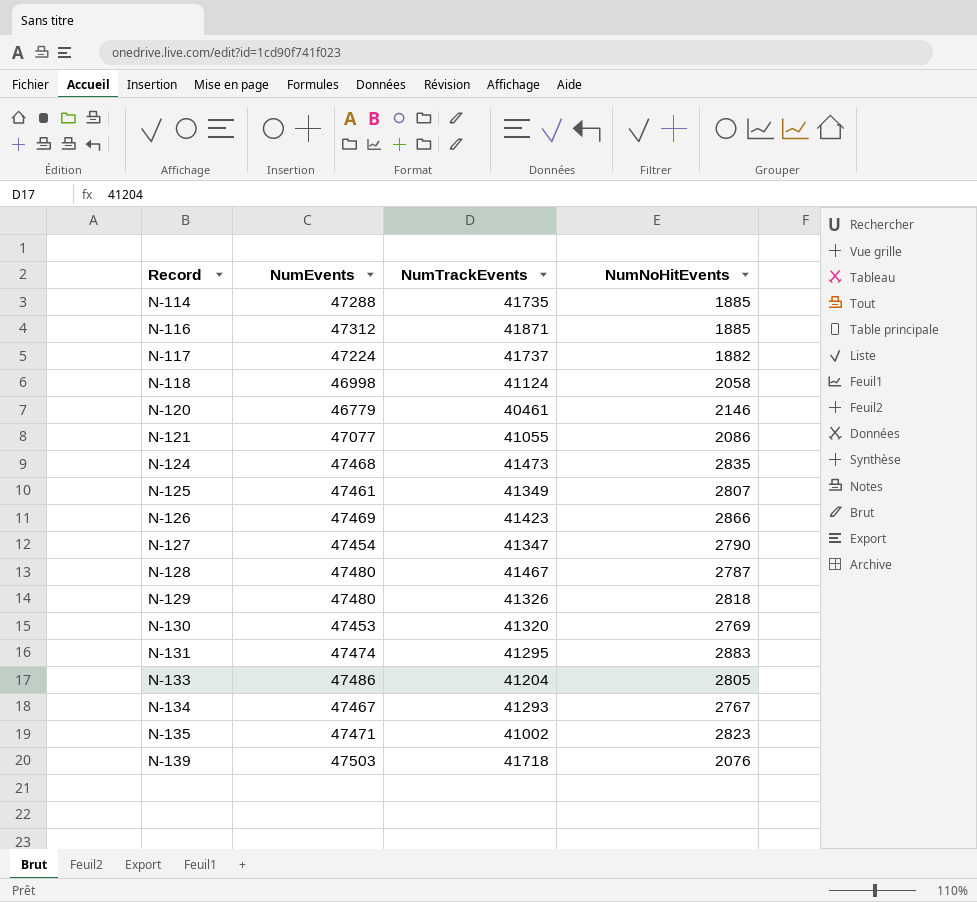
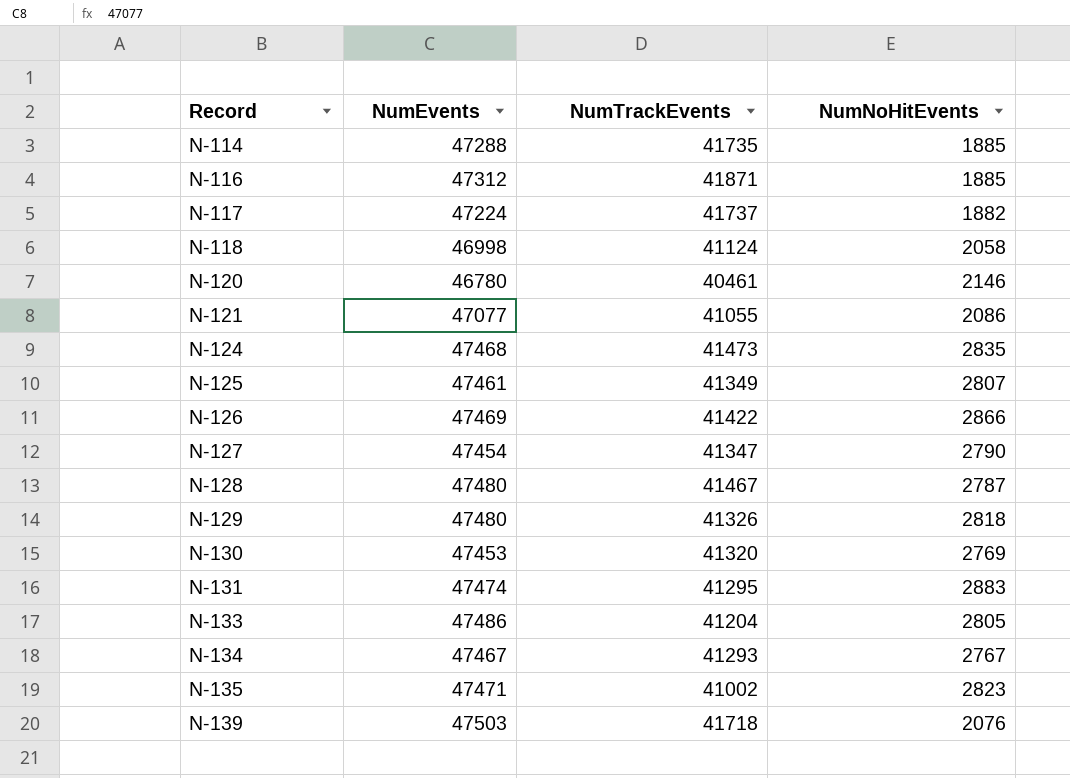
N-120 | NumEvents: 46779 -> 46780
N-126 | NumTrackEvents: 41423 -> 41422

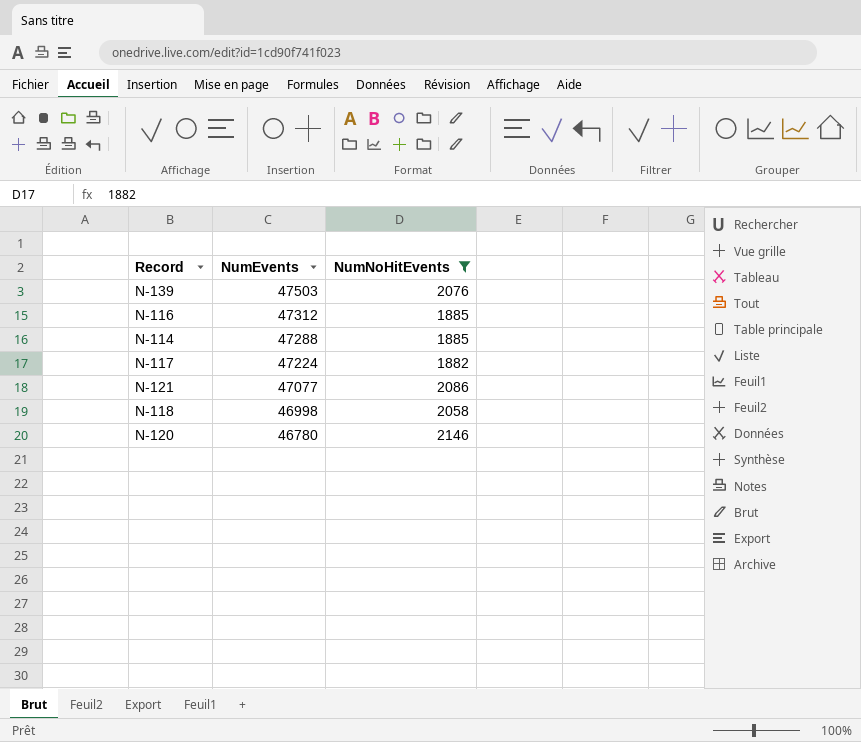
filter: none -> NumNoHitEvents <= 2146
row order: Record ascending -> NumEvents descending
column NumTrackEvents | position: 3 -> none

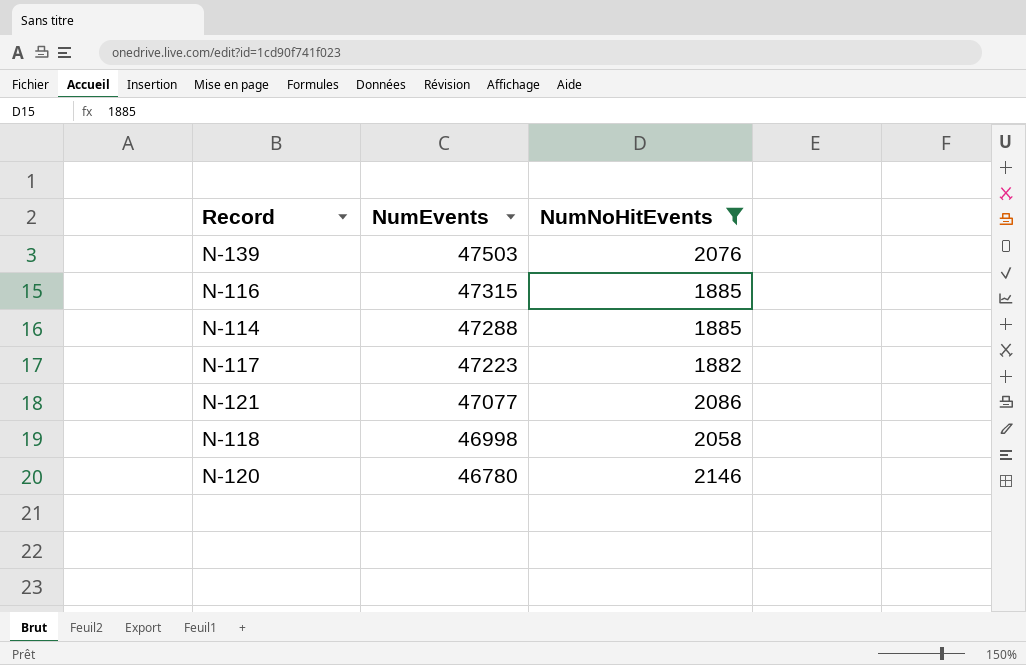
N-116 | NumEvents: 47312 -> 47315
N-117 | NumEvents: 47224 -> 47223

